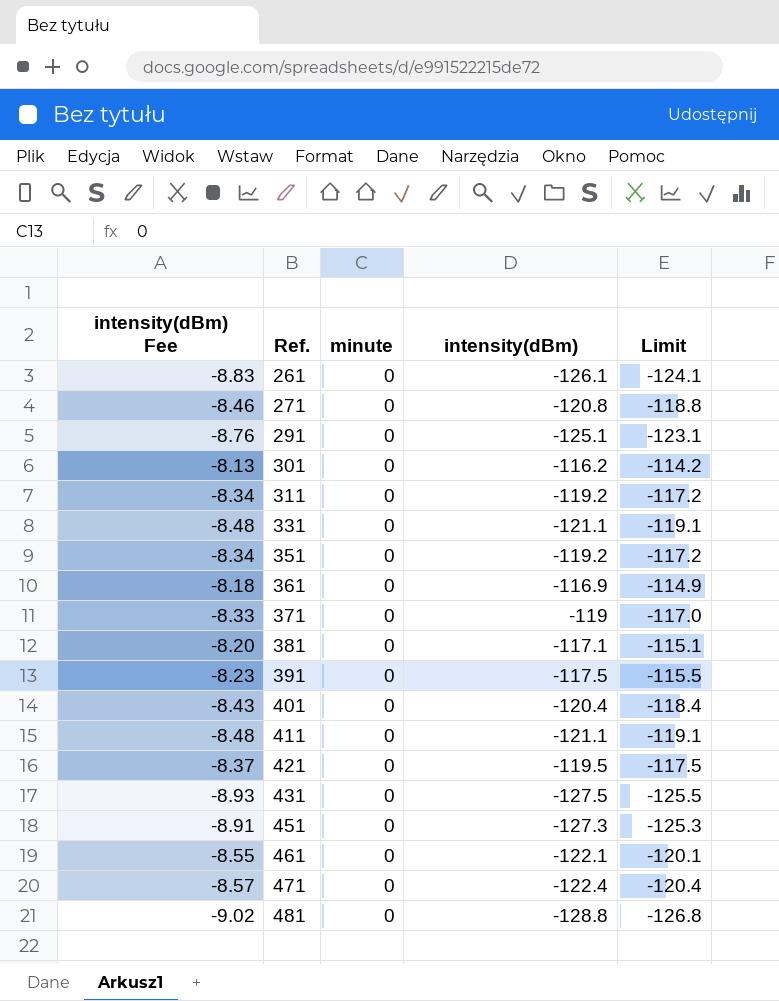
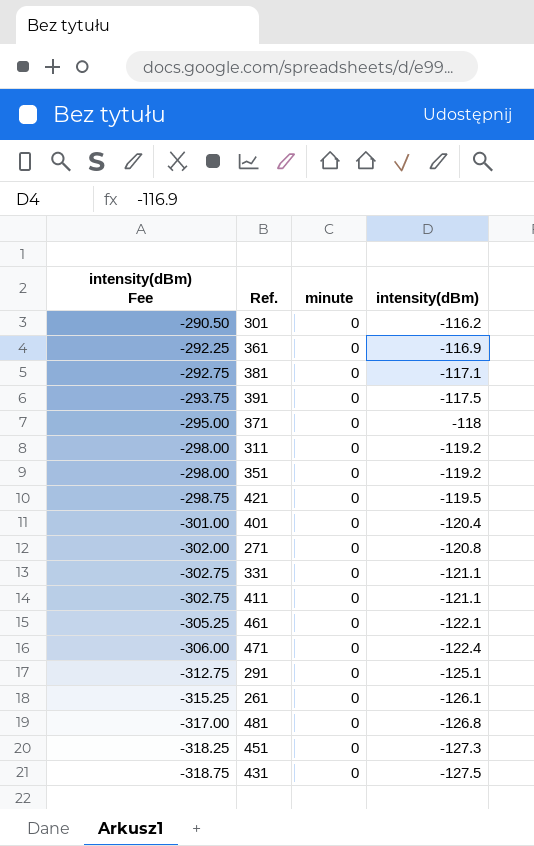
row order: Ref. ascending -> intensity(dBm) Fee descending
column Limit | formula: [intensity(dBm)] + 2 -> none
column intensity(dBm) Fee | formula: [intensity(dBm)] * 0.07 -> [intensity(dBm)] * 2.5
371 | intensity(dBm): -119 -> -118
481 | intensity(dBm): -128.8 -> -126.8

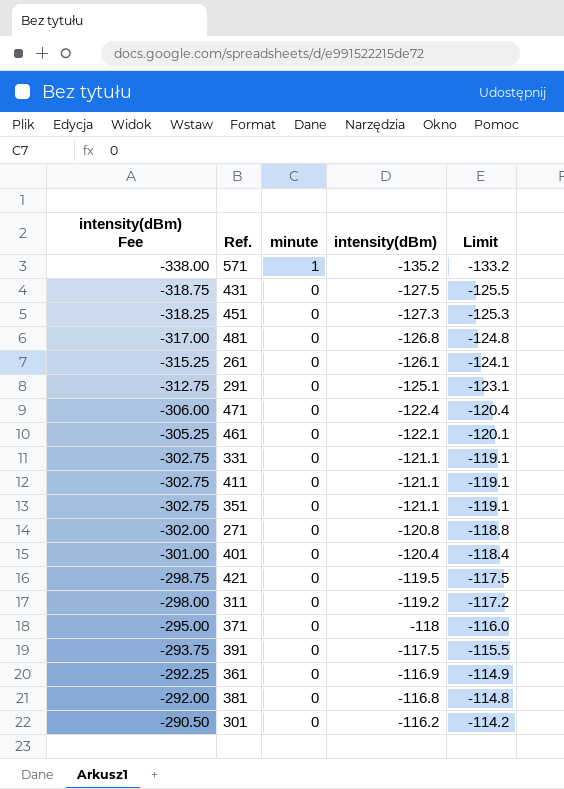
row order: intensity(dBm) Fee descending -> intensity(dBm) Fee ascending
column Limit | formula: none -> [intensity(dBm)] + 2
row 571: none -> -338.00 | 1 | -135.2 | -133.2
351 | intensity(dBm) Fee: -298.00 -> -302.75
351 | intensity(dBm): -119.2 -> -121.1
381 | intensity(dBm) Fee: -292.75 -> -292.00
381 | intensity(dBm): -117.1 -> -116.8

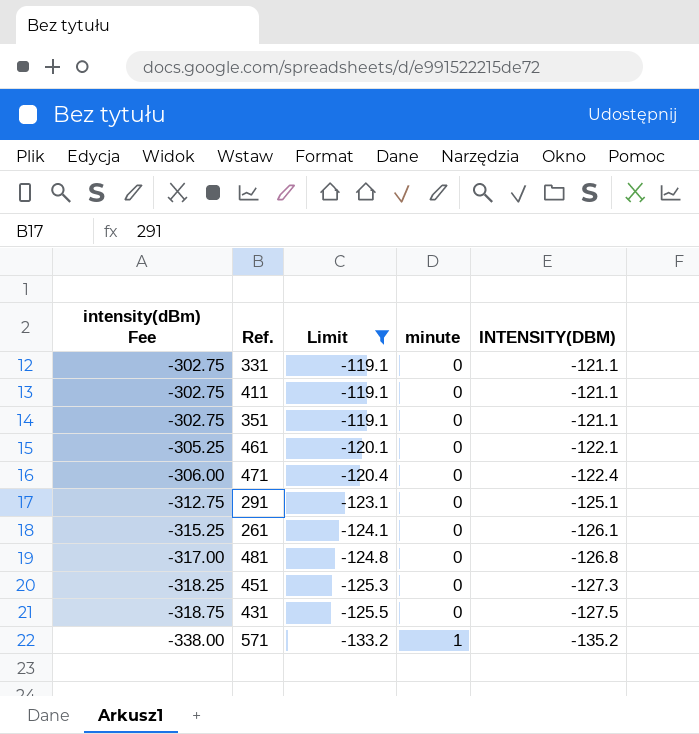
filter: none -> Limit <= -119.1
row order: intensity(dBm) Fee ascending -> intensity(dBm) Fee descending
column Limit | position: 5 -> 3
column name: intensity(dBm) -> INTENSITY(DBM)

